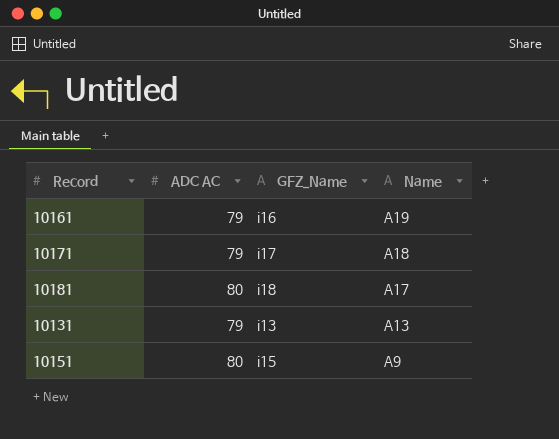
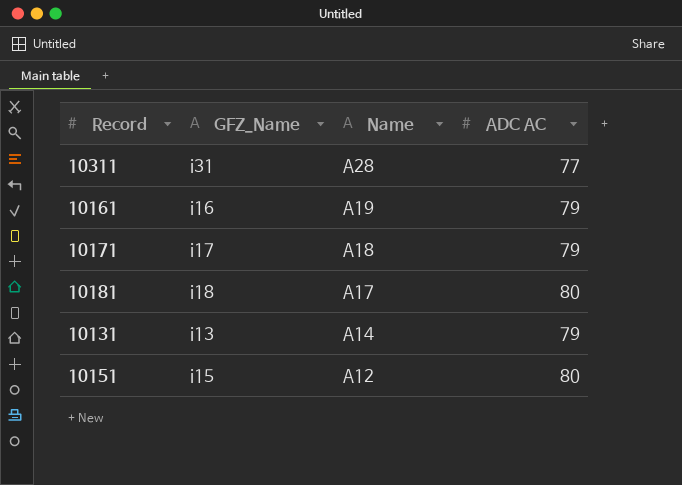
column ADC AC | position: 2 -> 4
row 10311: none -> i31 | A28 | 77
10131 | Name: A13 -> A14
10151 | Name: A9 -> A12

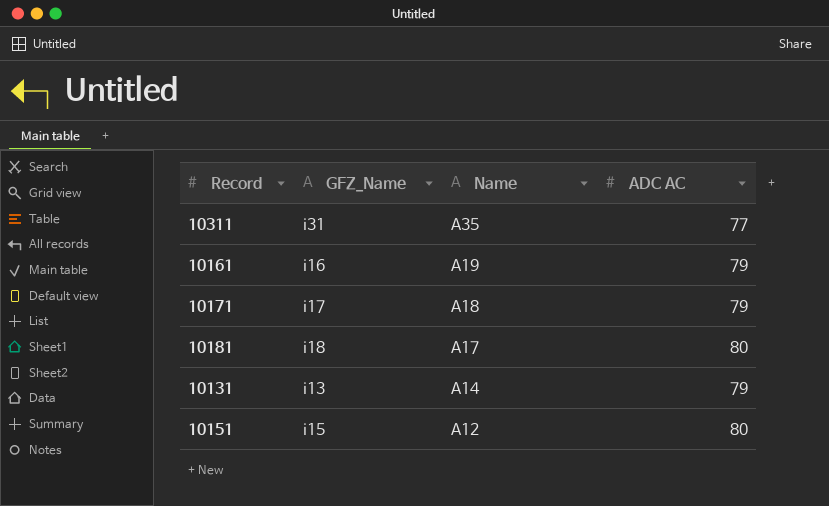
10311 | Name: A28 -> A35

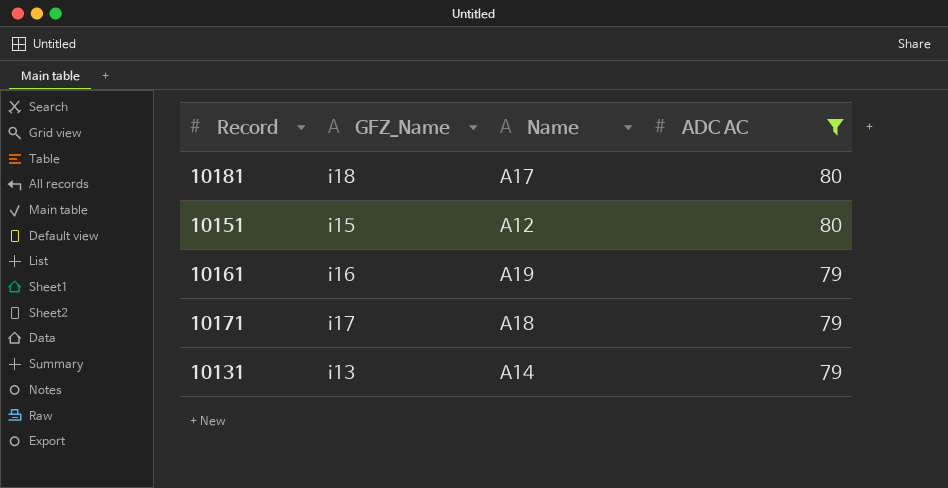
filter: none -> ADC AC != 77
row order: Name descending -> ADC AC descending

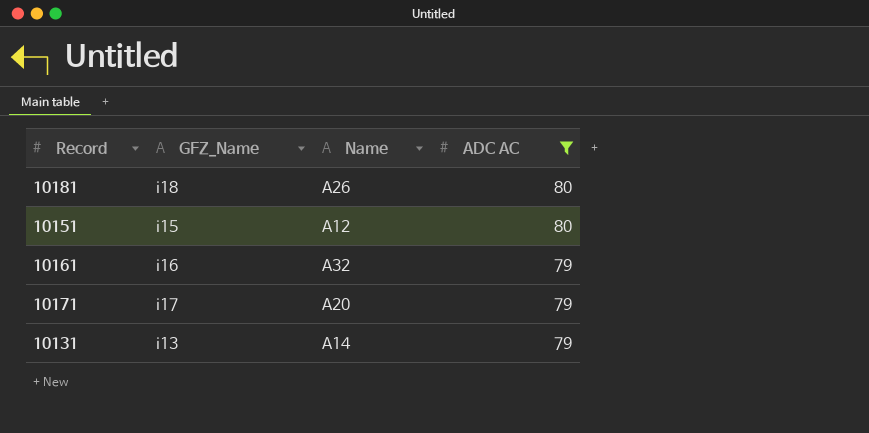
10181 | Name: A17 -> A26
10161 | Name: A19 -> A32
10171 | Name: A18 -> A20

